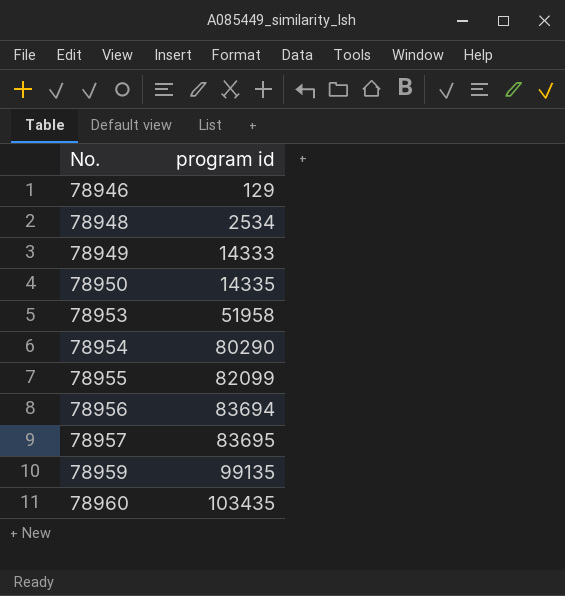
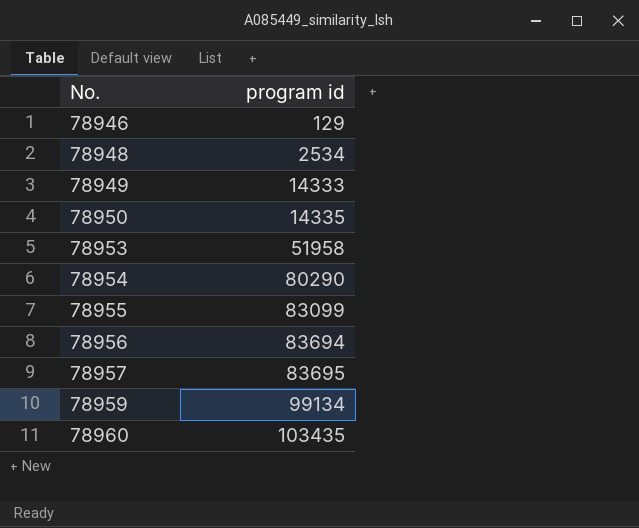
78955 | program id: 82099 -> 83099
78959 | program id: 99135 -> 99134

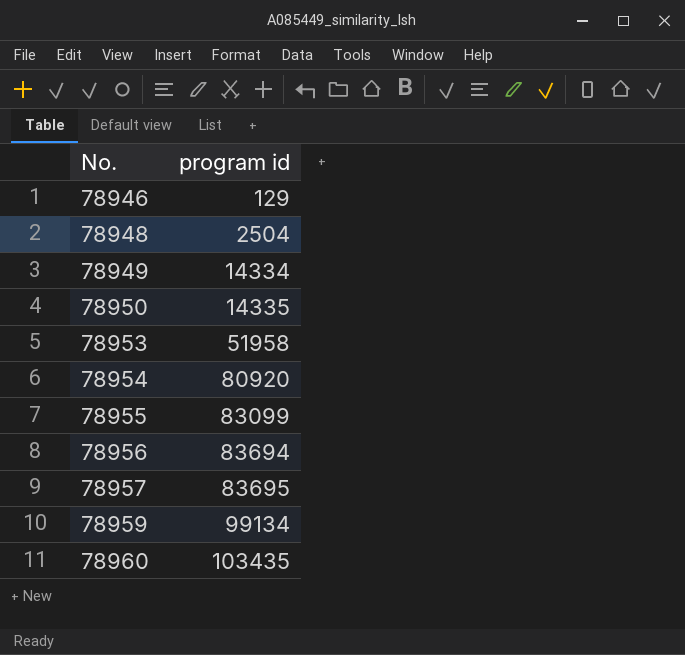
78948 | program id: 2534 -> 2504
78949 | program id: 14333 -> 14334
78954 | program id: 80290 -> 80920

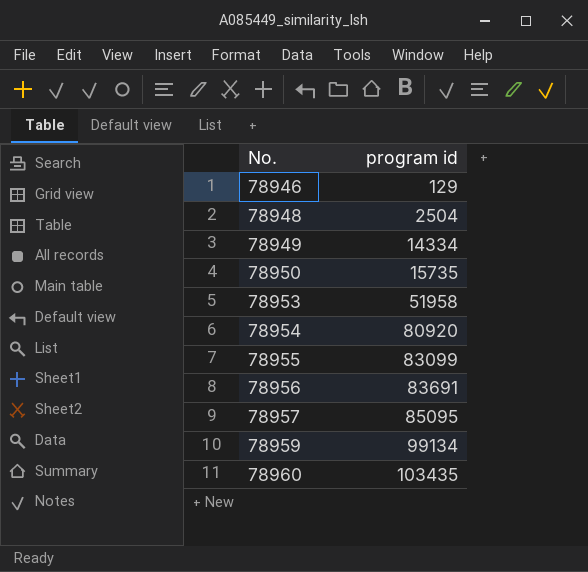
78950 | program id: 14335 -> 15735
78956 | program id: 83694 -> 83691
78957 | program id: 83695 -> 85095

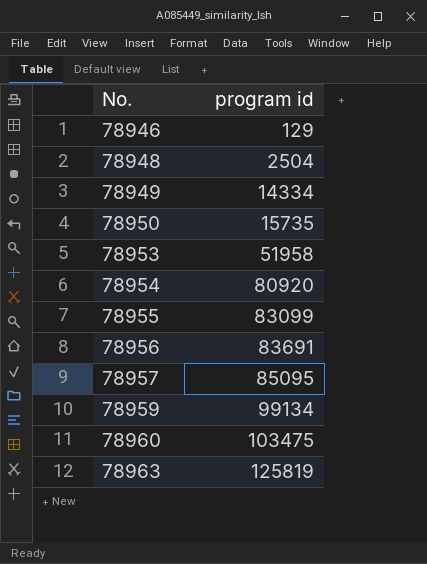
78960 | program id: 103435 -> 103475
row 78963: none -> 125819

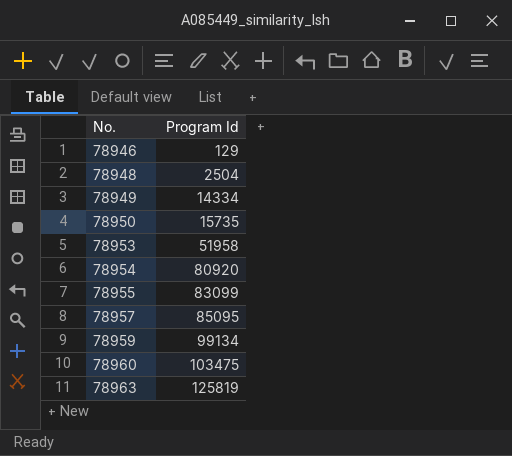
column name: program id -> Program Id
row 78956: 83691 -> none

